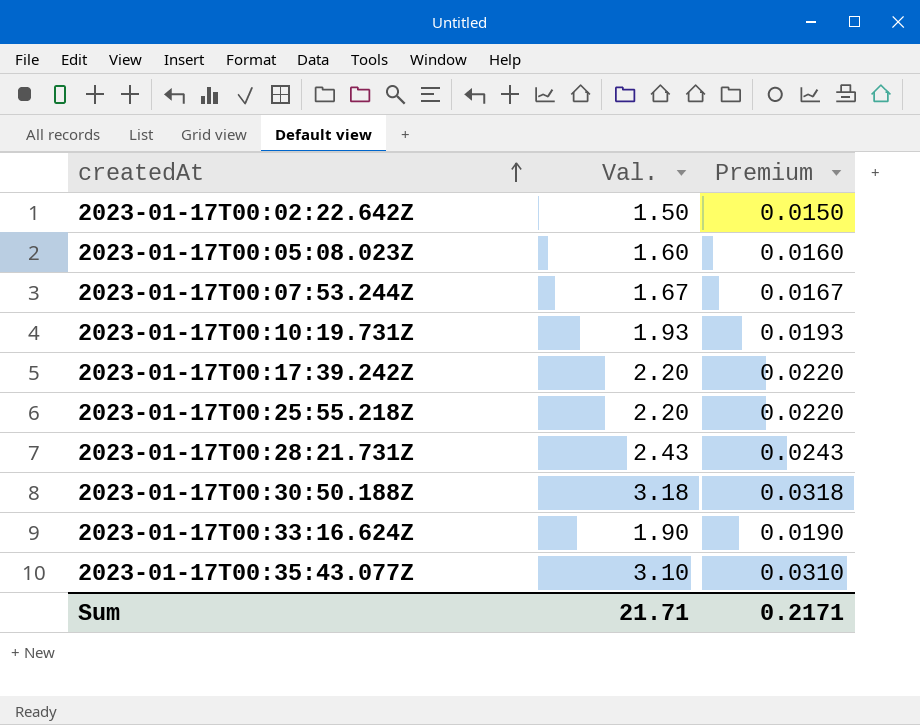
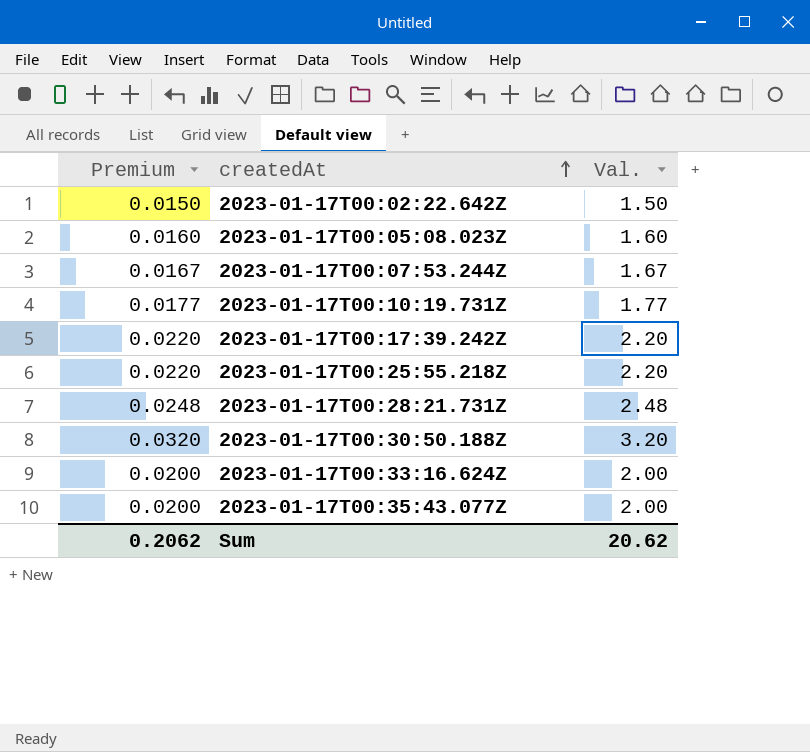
column Premium | position: 3 -> 1
2023-01-17T00:10:19.731Z | Premium: 0.0193 -> 0.0177
2023-01-17T00:10:19.731Z | Val.: 1.93 -> 1.77
2023-01-17T00:28:21.731Z | Premium: 0.0243 -> 0.0248
2023-01-17T00:28:21.731Z | Val.: 2.43 -> 2.48
2023-01-17T00:30:50.188Z | Premium: 0.0318 -> 0.0320
2023-01-17T00:30:50.188Z | Val.: 3.18 -> 3.20
2023-01-17T00:33:16.624Z | Premium: 0.0190 -> 0.0200
2023-01-17T00:33:16.624Z | Val.: 1.90 -> 2.00
2023-01-17T00:35:43.077Z | Premium: 0.0310 -> 0.0200
2023-01-17T00:35:43.077Z | Val.: 3.10 -> 2.00
Sum | Premium: 0.2171 -> 0.2062
Sum | Val.: 21.71 -> 20.62

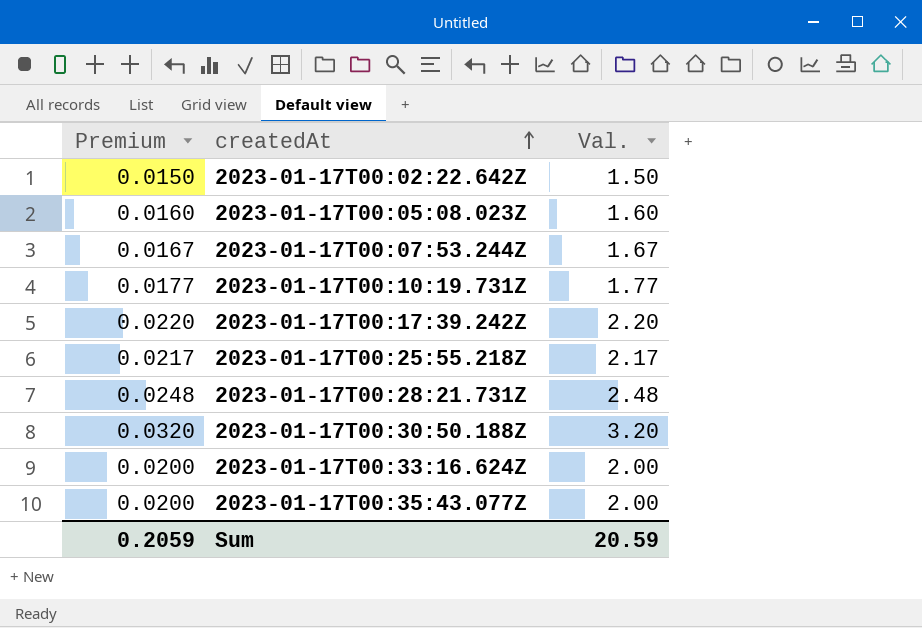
2023-01-17T00:25:55.218Z | Premium: 0.0220 -> 0.0217
2023-01-17T00:25:55.218Z | Val.: 2.20 -> 2.17
Sum | Premium: 0.2062 -> 0.2059
Sum | Val.: 20.62 -> 20.59

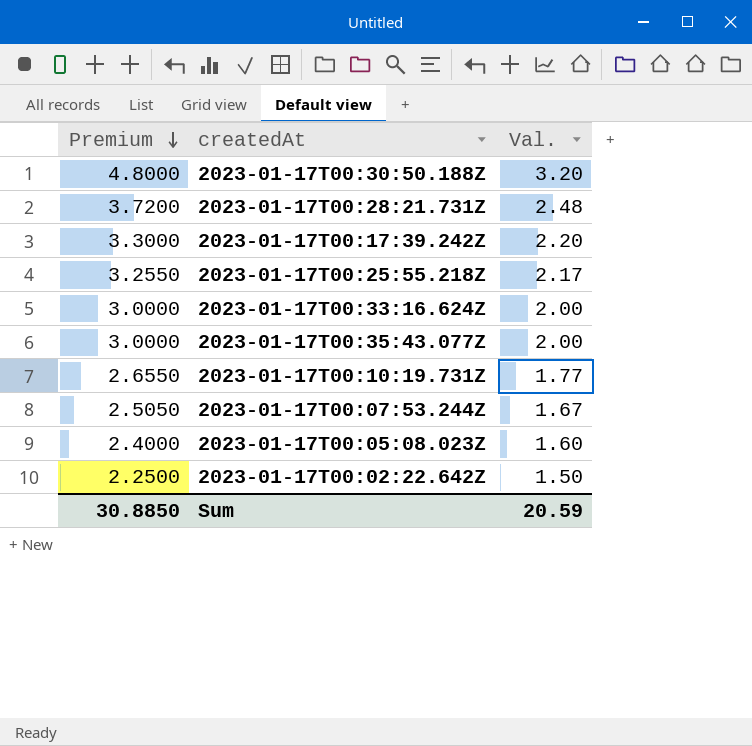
row order: createdAt ascending -> Premium descending
column Premium | formula: [Val.] * 0.01 -> [Val.] * 1.5
Sum | Premium: 0.2059 -> 30.8850

